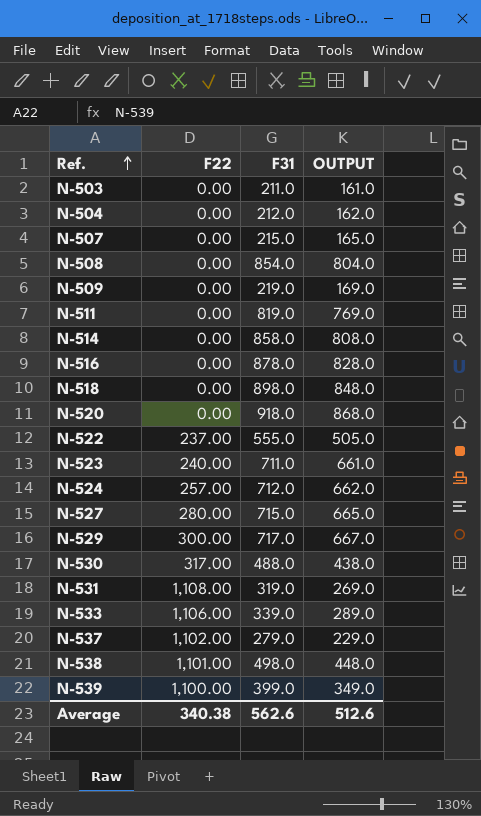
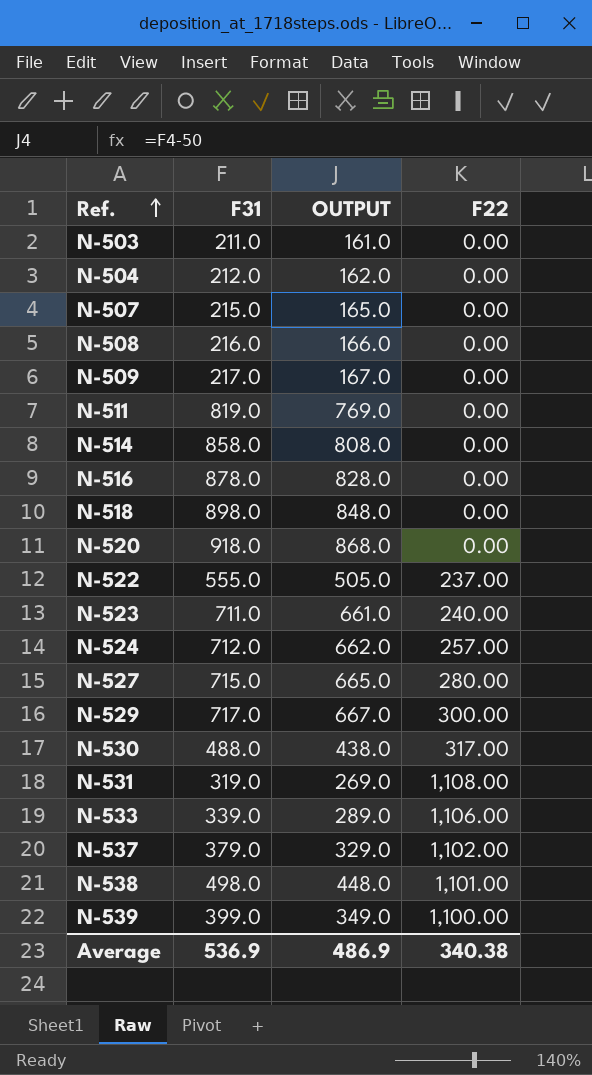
column F22 | position: 2 -> 4
N-508 | F31: 854.0 -> 216.0
N-508 | OUTPUT: 804.0 -> 166.0
N-509 | F31: 219.0 -> 217.0
N-509 | OUTPUT: 169.0 -> 167.0
N-537 | F31: 279.0 -> 379.0
N-537 | OUTPUT: 229.0 -> 329.0
Average | F31: 562.6 -> 536.9
Average | OUTPUT: 512.6 -> 486.9

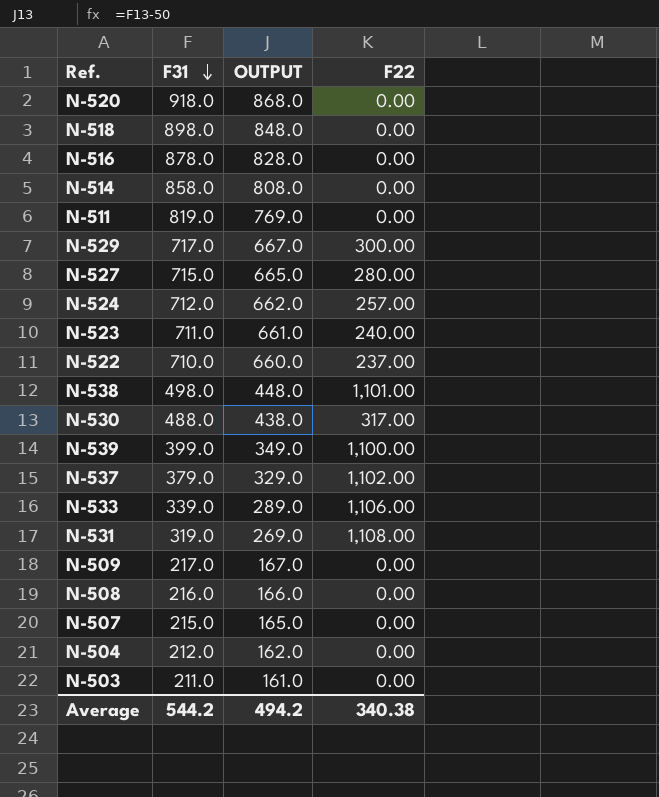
row order: Ref. ascending -> F31 descending
N-522 | F31: 555.0 -> 710.0
N-522 | OUTPUT: 505.0 -> 660.0
Average | F31: 536.9 -> 544.2
Average | OUTPUT: 486.9 -> 494.2

